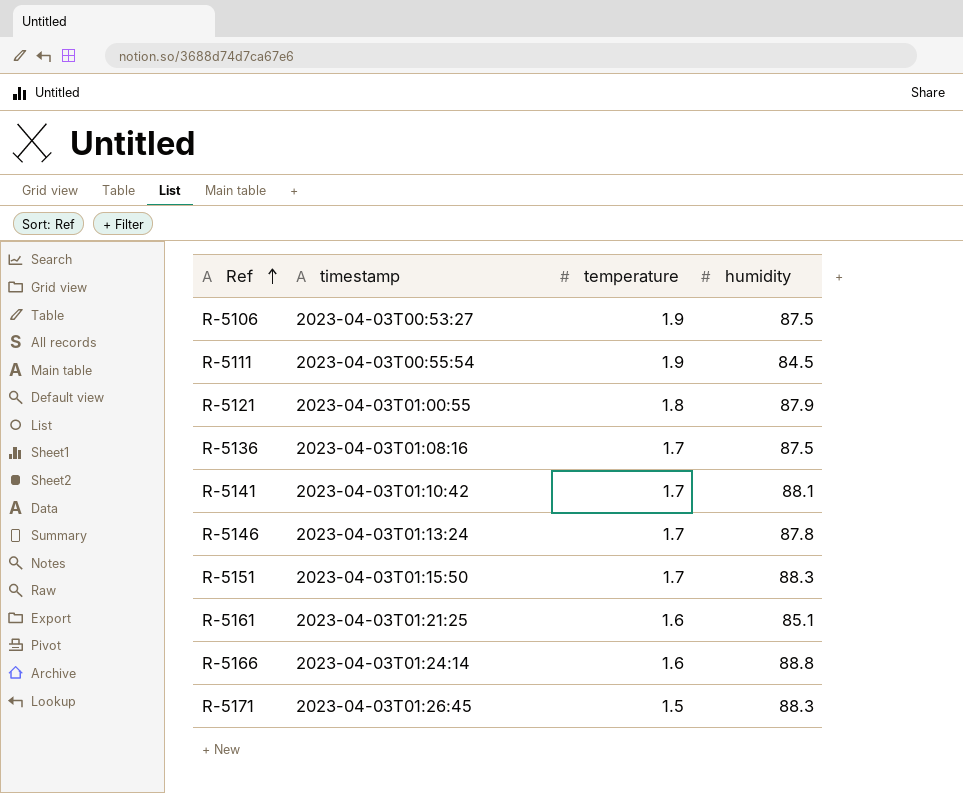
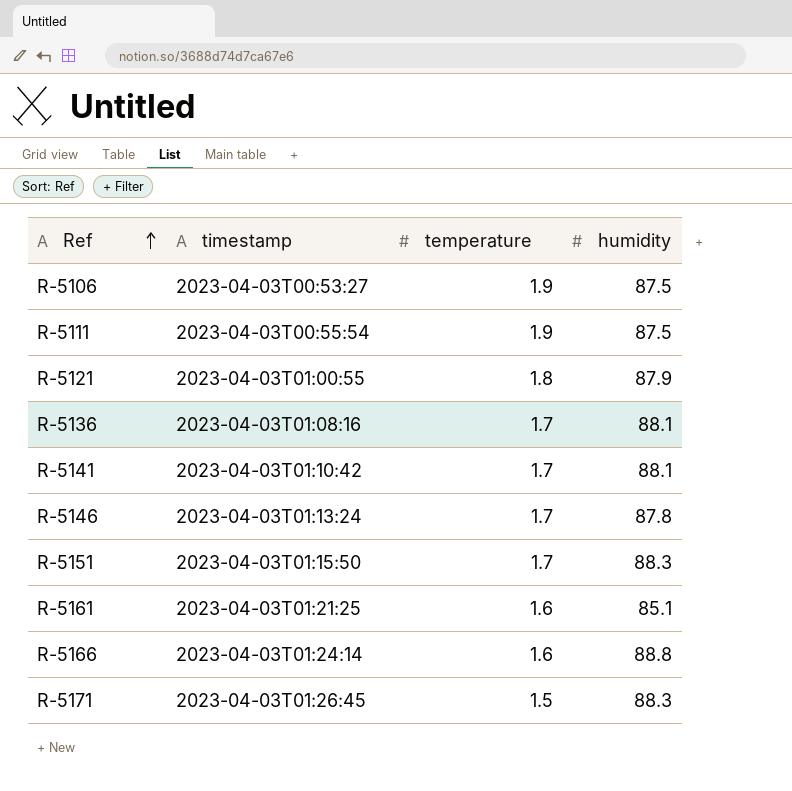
R-5111 | humidity: 84.5 -> 87.5
R-5136 | humidity: 87.5 -> 88.1

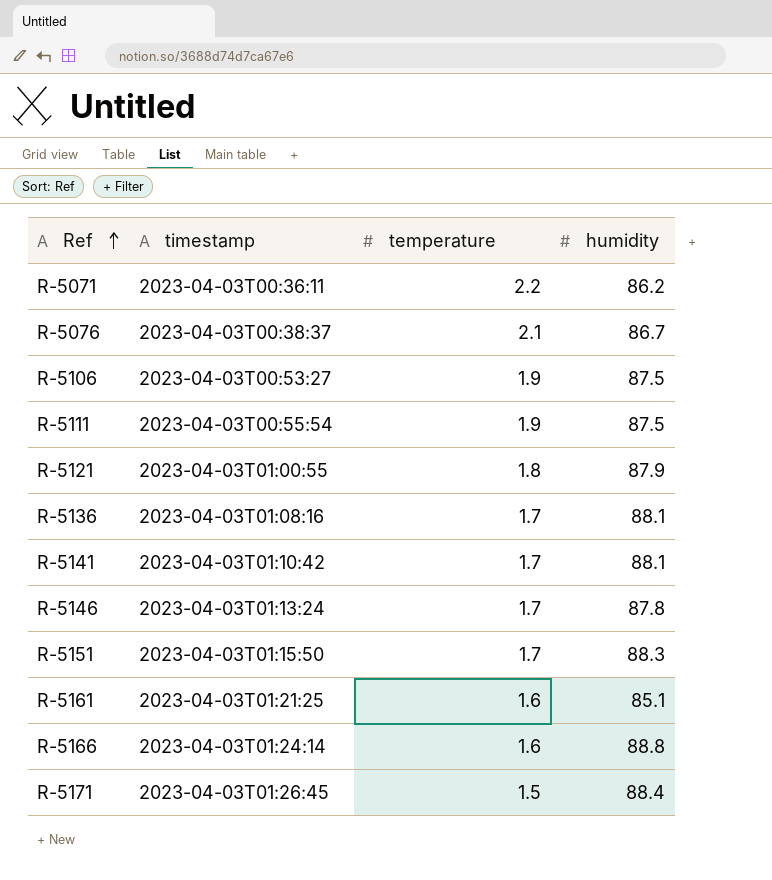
row R-5071: none -> 2023-04-03T00:36:11 | 2.2 | 86.2
row R-5076: none -> 2023-04-03T00:38:37 | 2.1 | 86.7
R-5171 | humidity: 88.3 -> 88.4

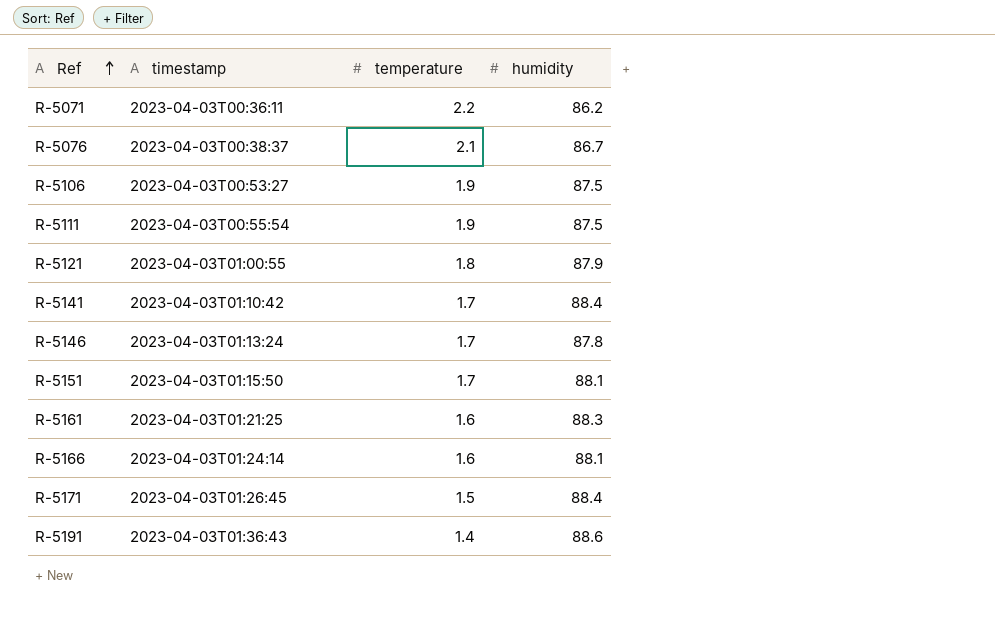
row R-5136: 2023-04-03T01:08:16 | 1.7 | 88.1 -> none
R-5141 | humidity: 88.1 -> 88.4
R-5151 | humidity: 88.3 -> 88.1
R-5161 | humidity: 85.1 -> 88.3
R-5166 | humidity: 88.8 -> 88.1
row R-5191: none -> 2023-04-03T01:36:43 | 1.4 | 88.6

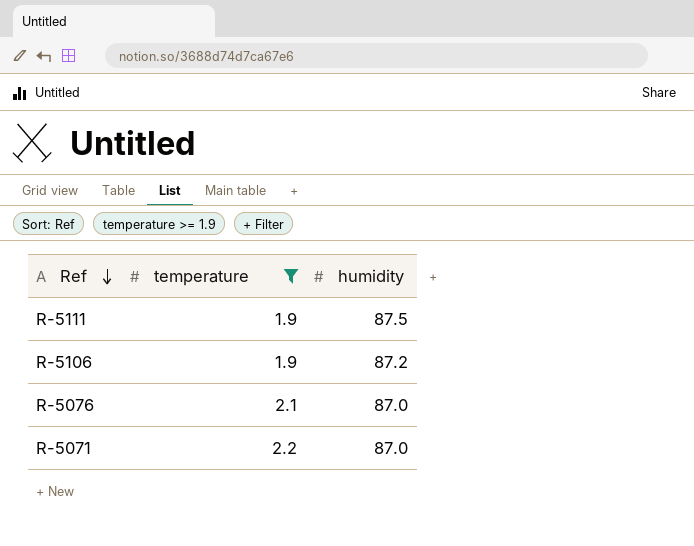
filter: none -> temperature >= 1.9
row order: Ref ascending -> Ref descending
column timestamp | position: 2 -> none
R-5106 | humidity: 87.5 -> 87.2
R-5076 | humidity: 86.7 -> 87.0
R-5071 | humidity: 86.2 -> 87.0

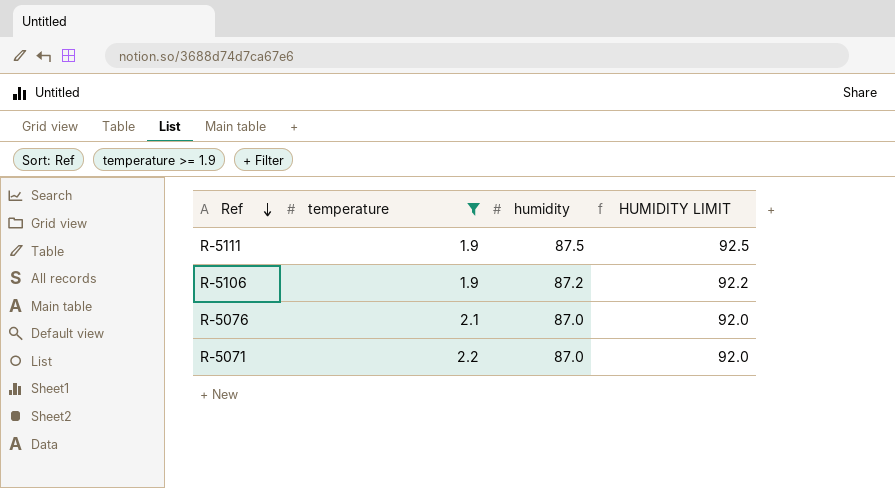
column HUMIDITY LIMIT | formula: none -> [humidity] + 5

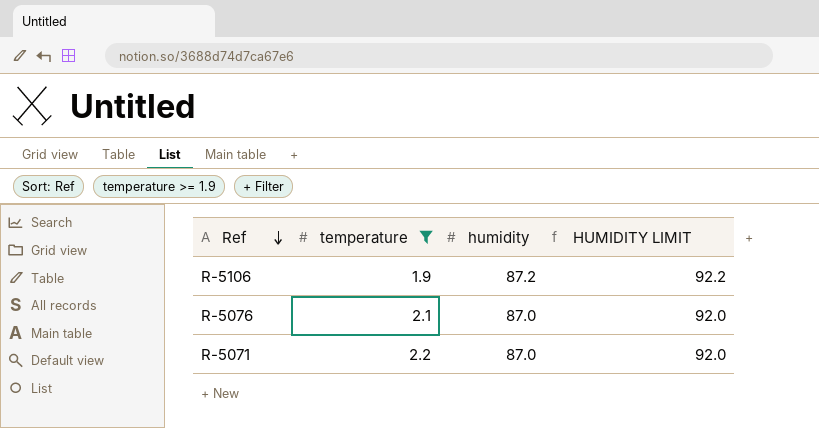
row R-5111: 1.9 | 87.5 | 92.5 -> none

